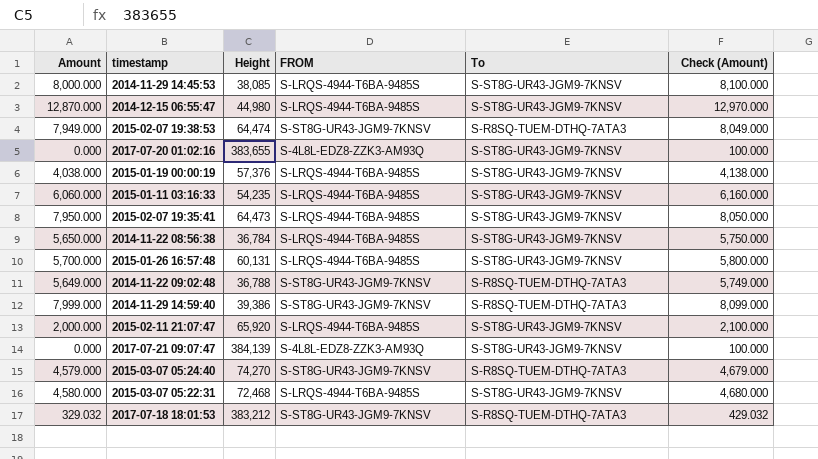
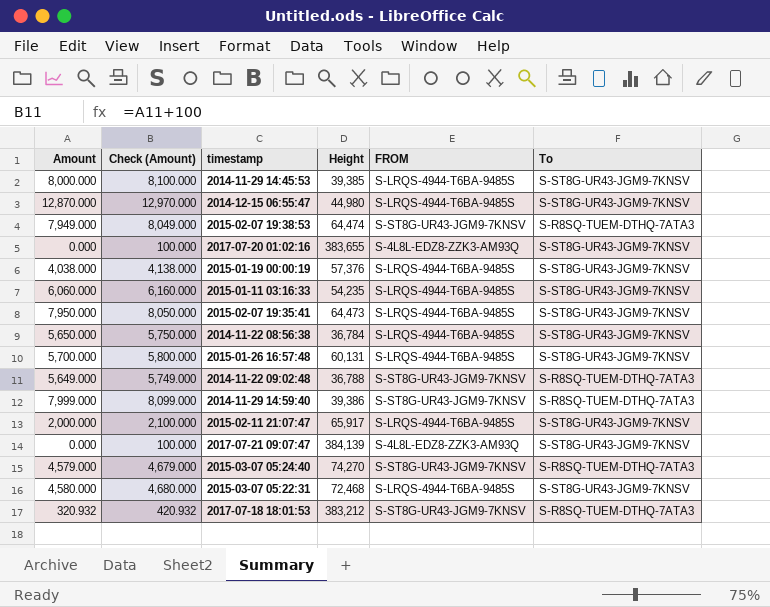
column Check (Amount) | position: 6 -> 2
2014-11-29 14:45:53 | Height: 38,085 -> 39,385
2015-02-11 21:07:47 | Height: 65,920 -> 65,917
2017-07-18 18:01:53 | Amount: 329.032 -> 320.932
2017-07-18 18:01:53 | Check (Amount): 429.032 -> 420.932

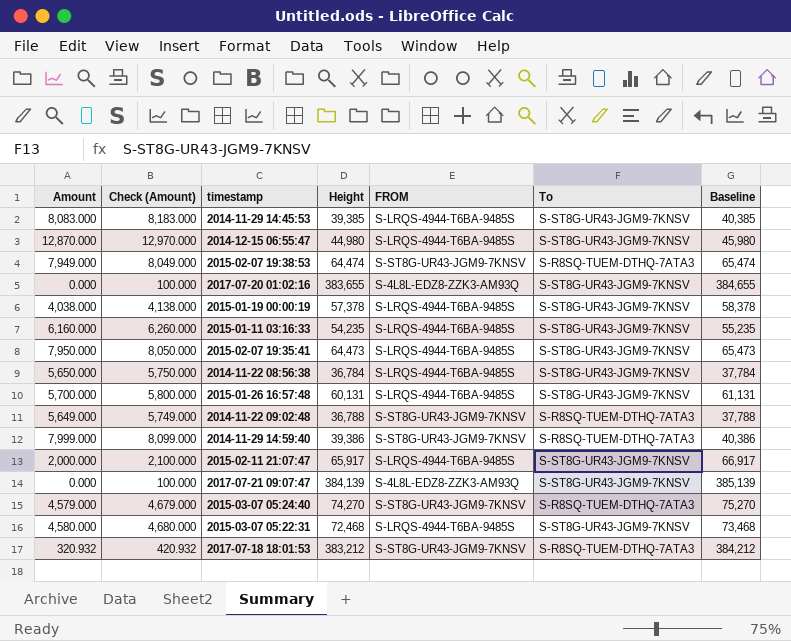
column Baseline | formula: none -> [Height] + 1000
2014-11-29 14:45:53 | Amount: 8,000.000 -> 8,083.000
2014-11-29 14:45:53 | Check (Amount): 8,100.000 -> 8,183.000
2015-01-19 00:00:19 | Height: 57,376 -> 57,378
2015-01-11 03:16:33 | Amount: 6,060.000 -> 6,160.000
2015-01-11 03:16:33 | Check (Amount): 6,160.000 -> 6,260.000

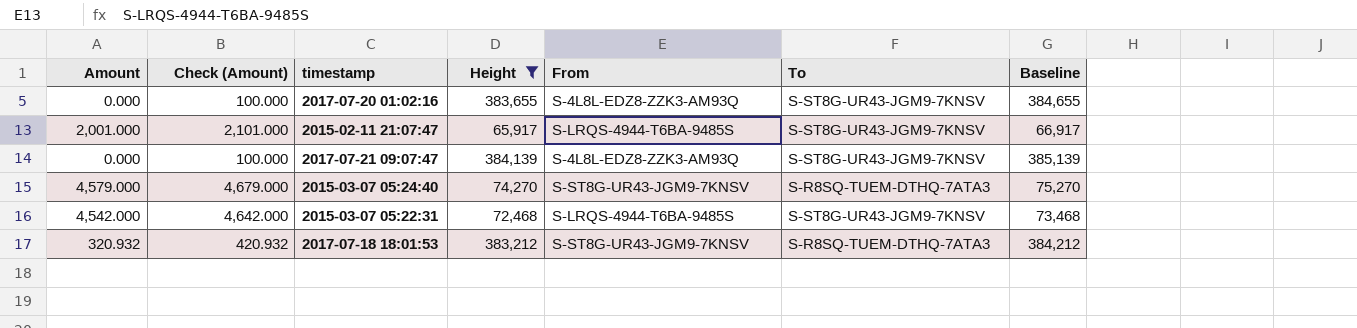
filter: none -> Height >= 65,917
column name: FROM -> From
2015-02-11 21:07:47 | Amount: 2,000.000 -> 2,001.000
2015-02-11 21:07:47 | Check (Amount): 2,100.000 -> 2,101.000
2015-03-07 05:22:31 | Amount: 4,580.000 -> 4,542.000
2015-03-07 05:22:31 | Check (Amount): 4,680.000 -> 4,642.000

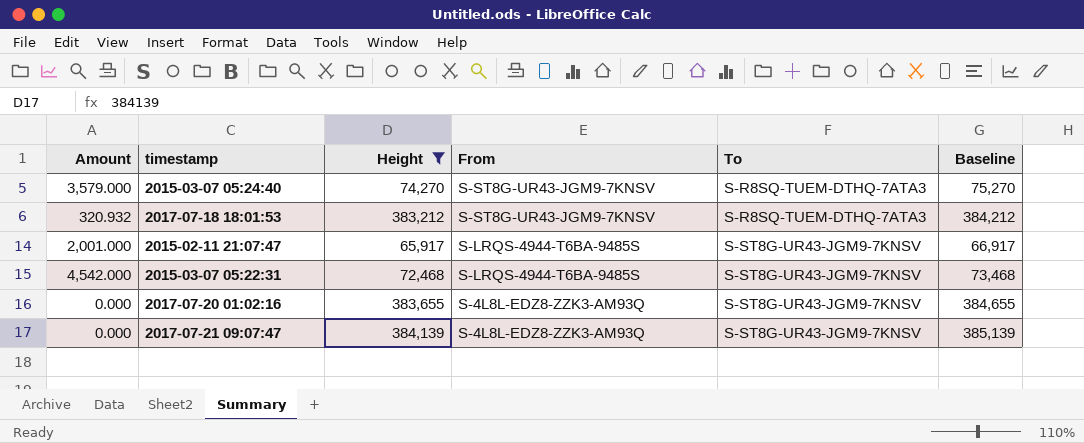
row order: none -> From descending
column Check (Amount) | formula: [Amount] + 100 -> none
2015-03-07 05:24:40 | Amount: 4,579.000 -> 3,579.000

